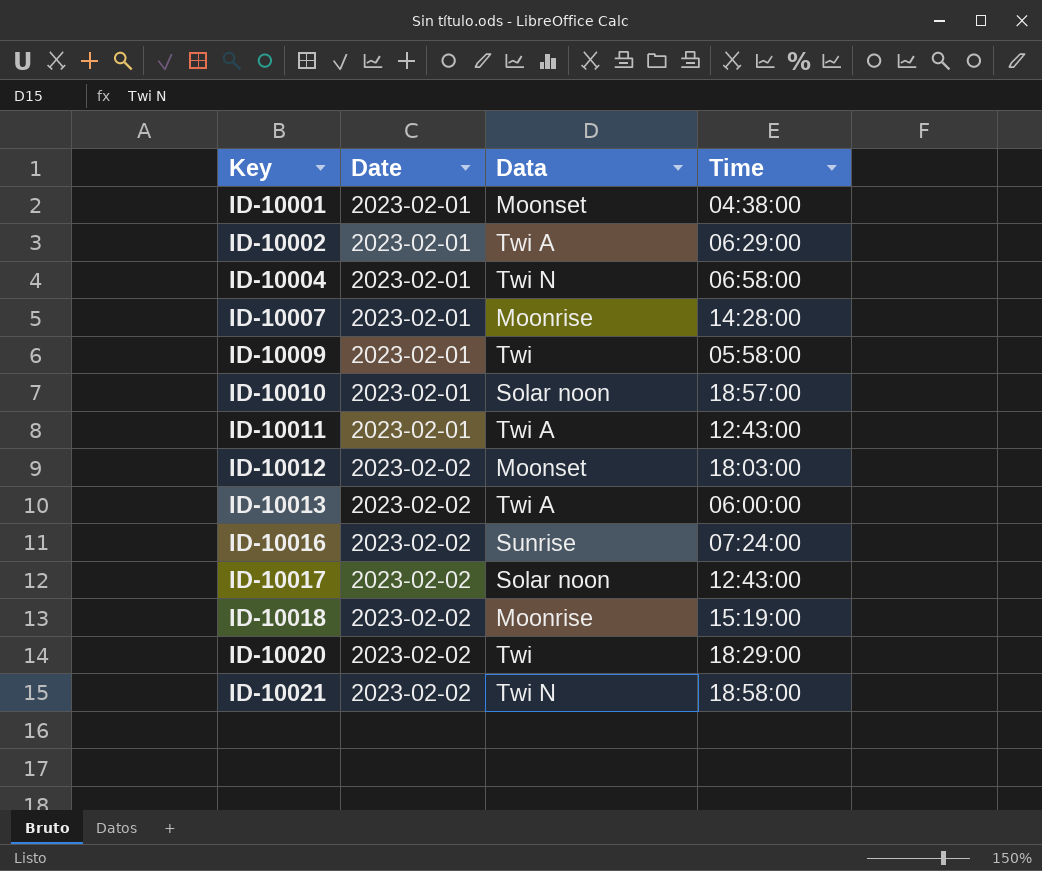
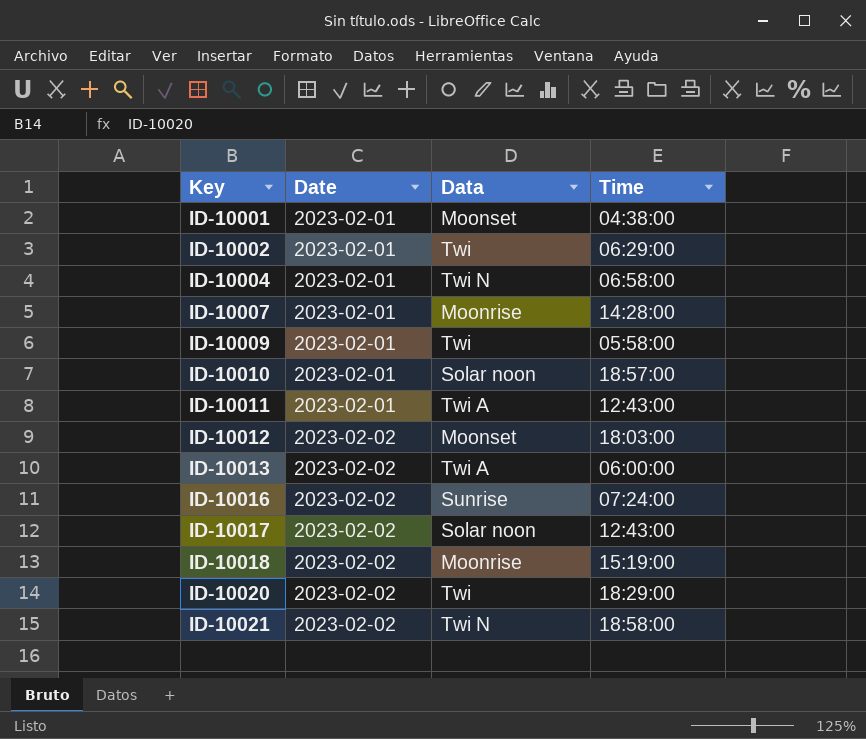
ID-10002 | Data: Twi A -> Twi

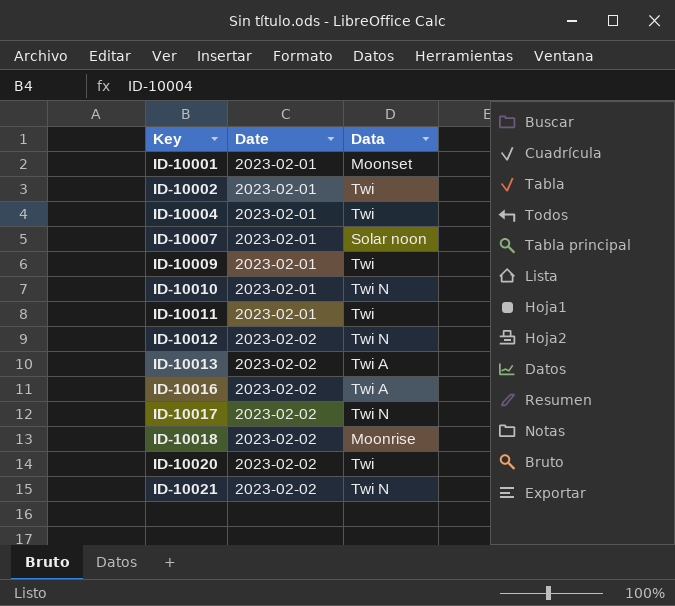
column Time | position: 4 -> none
ID-10004 | Data: Twi N -> Twi
ID-10007 | Data: Moonrise -> Solar noon
ID-10010 | Data: Solar noon -> Twi N
ID-10011 | Data: Twi A -> Twi
ID-10012 | Data: Moonset -> Twi N
ID-10016 | Data: Sunrise -> Twi A
ID-10017 | Data: Solar noon -> Twi N

